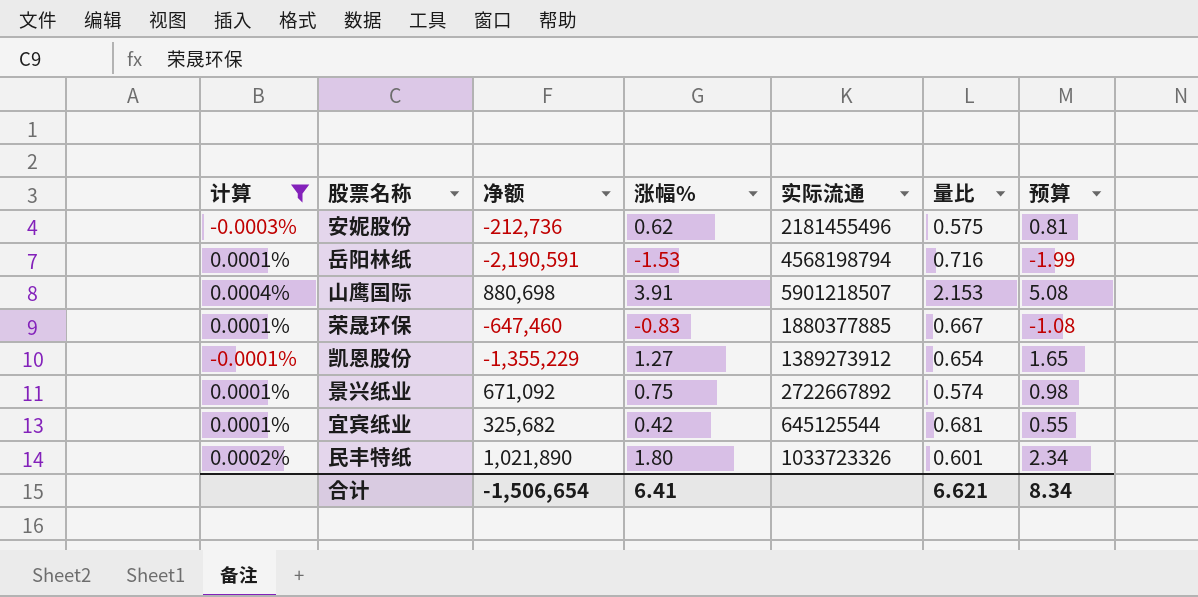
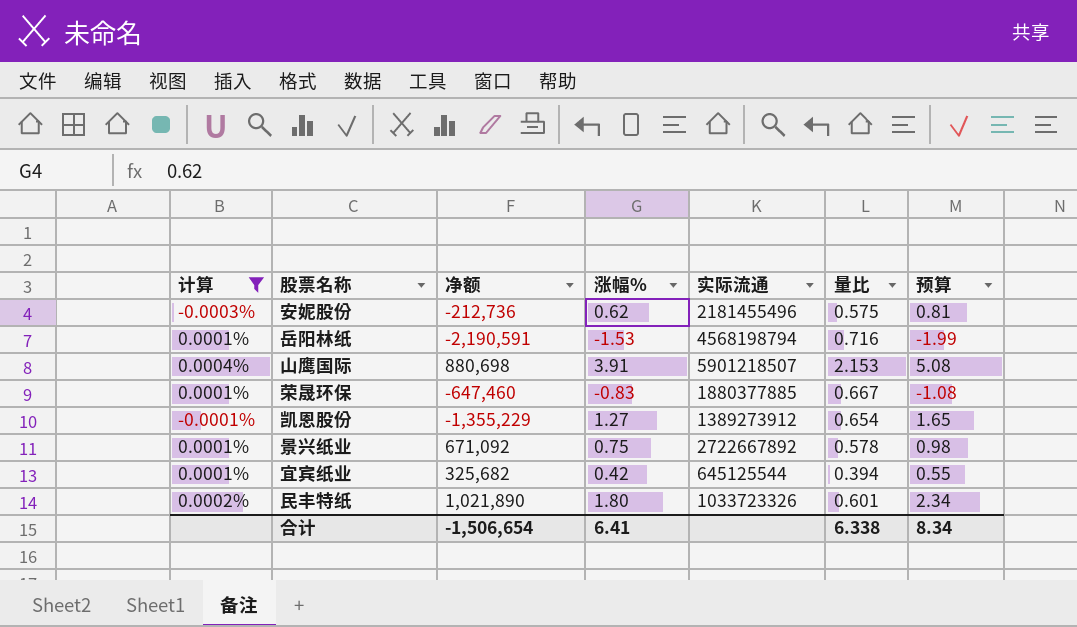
景兴纸业 | 量比: 0.574 -> 0.578
宜宾纸业 | 量比: 0.681 -> 0.394
合计 | 量比: 6.621 -> 6.338

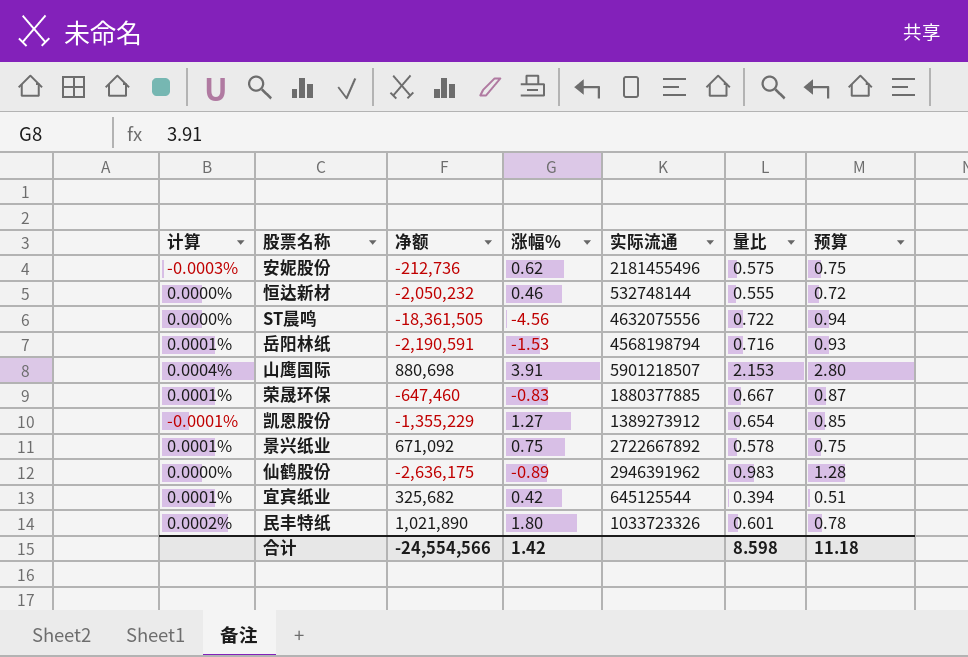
filter: 计算 != 0.0000% -> none
column 预算 | formula: [涨幅%] * 1.3 -> [量比] * 1.3
合计 | 净额: -1,506,654 -> -24,554,566
合计 | 涨幅%: 6.41 -> 1.42
合计 | 量比: 6.338 -> 8.598
合计 | 预算: 8.34 -> 11.18

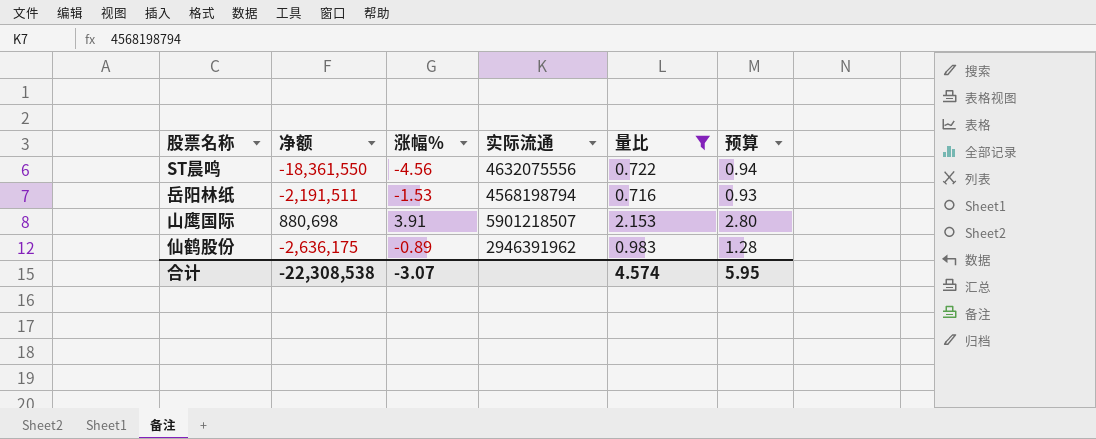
filter: none -> 量比 >= 0.716
column 计算 | formula: [涨幅%] / [净额] -> none
ST晨鸣 | 净额: -18,361,505 -> -18,361,550
岳阳林纸 | 净额: -2,190,591 -> -2,191,511
合计 | 净额: -24,554,566 -> -22,308,538
合计 | 涨幅%: 1.42 -> -3.07
合计 | 量比: 8.598 -> 4.574
合计 | 预算: 11.18 -> 5.95

